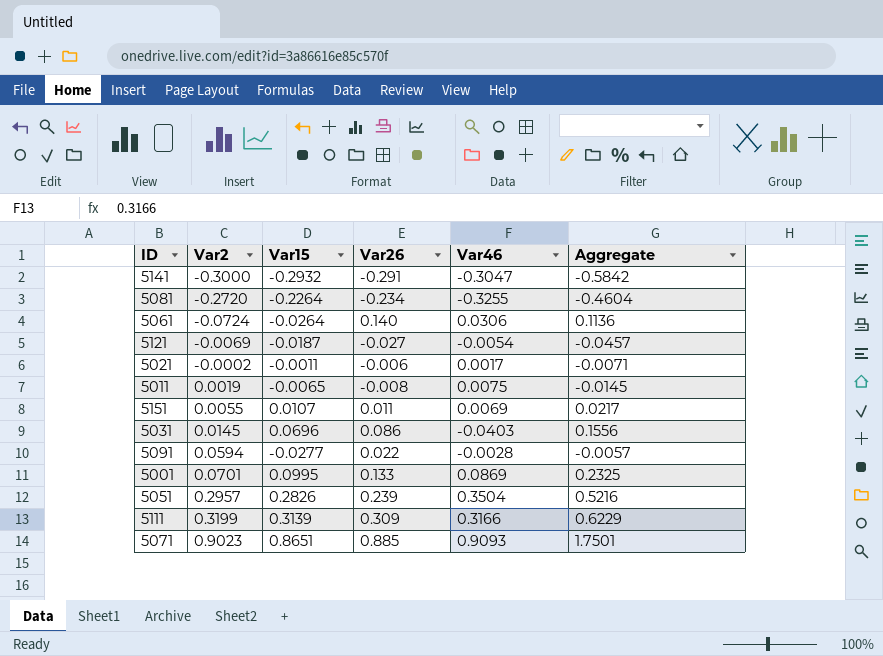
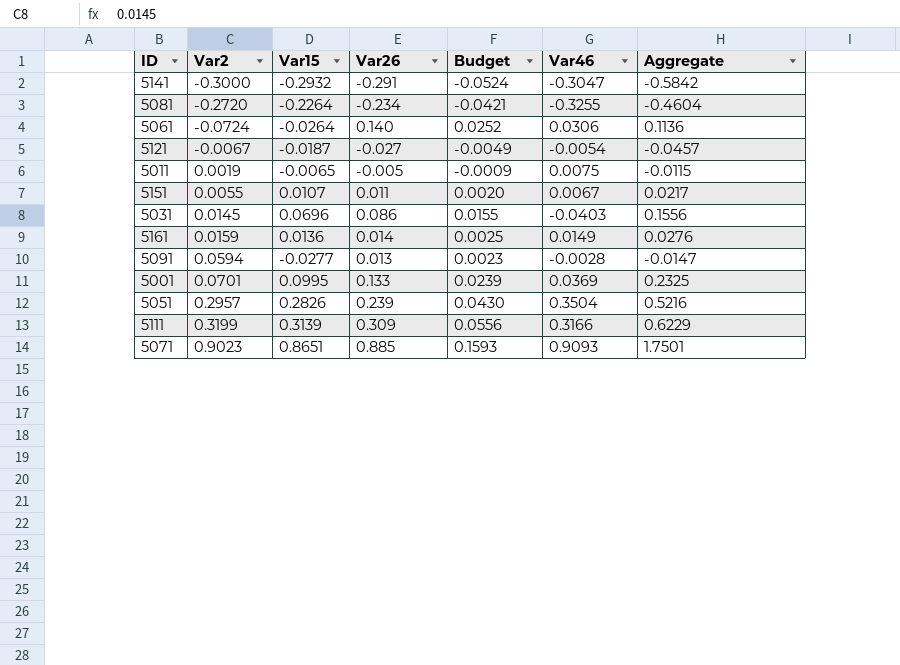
column Budget | formula: none -> [Var26] * 0.18
row 5021: -0.0002 | -0.0011 | -0.006 | 0.0017 | -0.0071 -> none
5121 | Var2: -0.0069 -> -0.0067
5011 | Var26: -0.008 -> -0.005
5011 | Aggregate: -0.0145 -> -0.0115
5151 | Var46: 0.0069 -> 0.0067
row 5161: none -> 0.0159 | 0.0136 | 0.014 | 0.0025 | 0.0149 | 0.0276
5091 | Var26: 0.022 -> 0.013
5091 | Aggregate: -0.0057 -> -0.0147
5001 | Var46: 0.0869 -> 0.0369

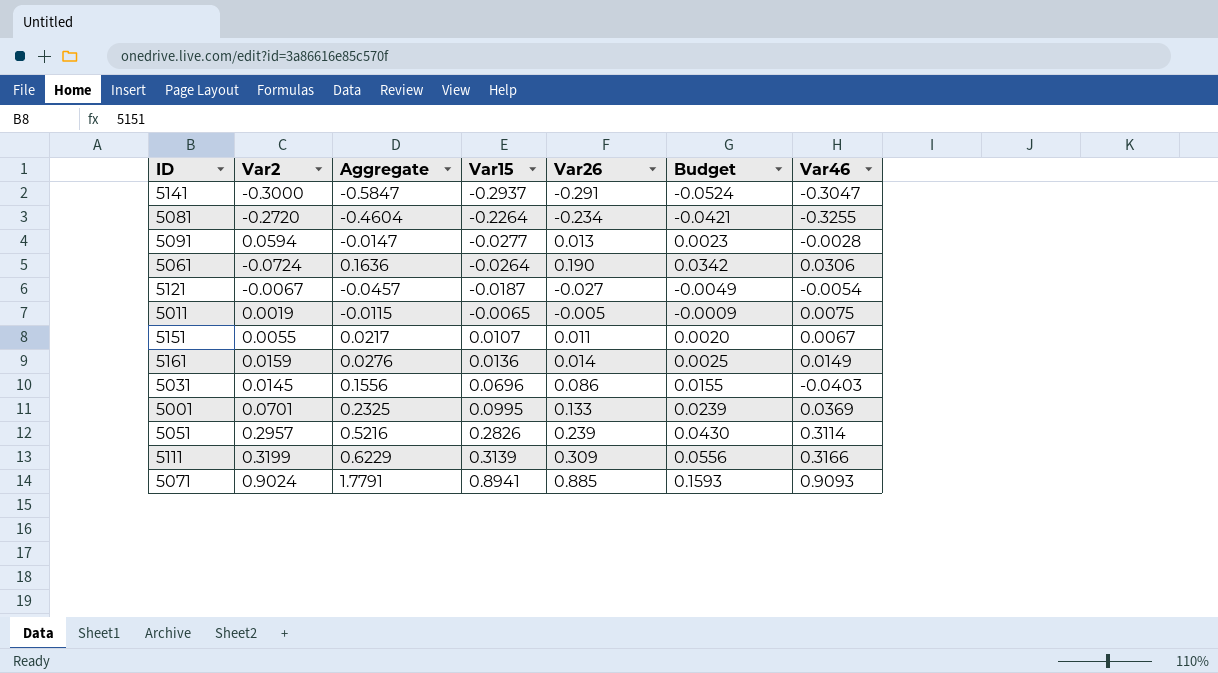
row order: Var2 ascending -> Var15 ascending
column Aggregate | position: 7 -> 3
5141 | Aggregate: -0.5842 -> -0.5847
5141 | Var15: -0.2932 -> -0.2937
5061 | Aggregate: 0.1136 -> 0.1636
5061 | Var26: 0.140 -> 0.190
5061 | Budget: 0.0252 -> 0.0342
5051 | Var46: 0.3504 -> 0.3114
5071 | Var2: 0.9023 -> 0.9024
5071 | Aggregate: 1.7501 -> 1.7791
5071 | Var15: 0.8651 -> 0.8941

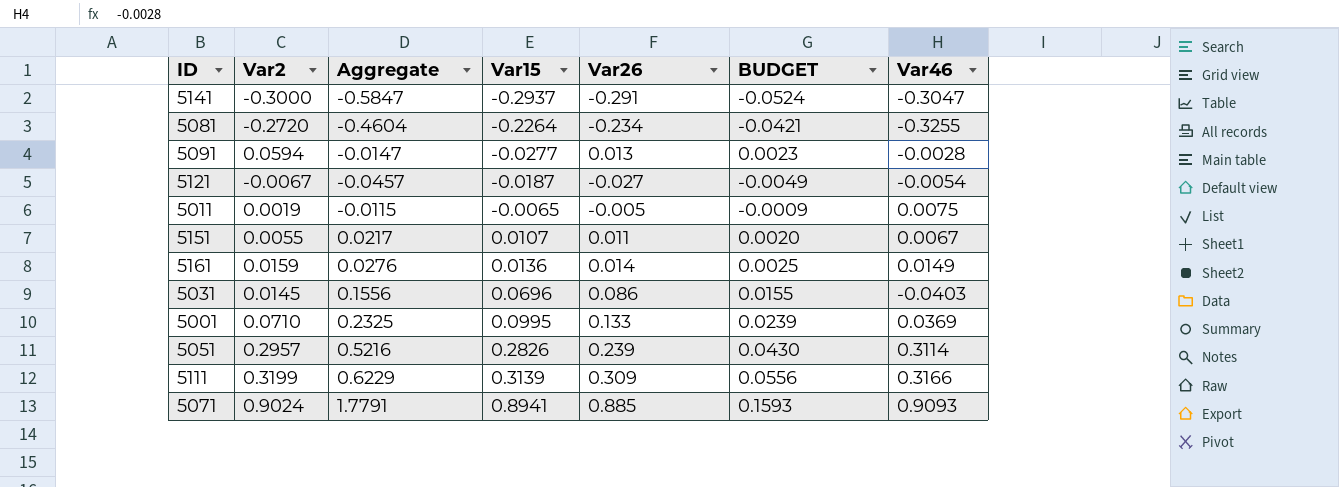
column name: Budget -> BUDGET
row 5061: -0.0724 | 0.1636 | -0.0264 | 0.190 | 0.0342 | 0.0306 -> none
5001 | Var2: 0.0701 -> 0.0710

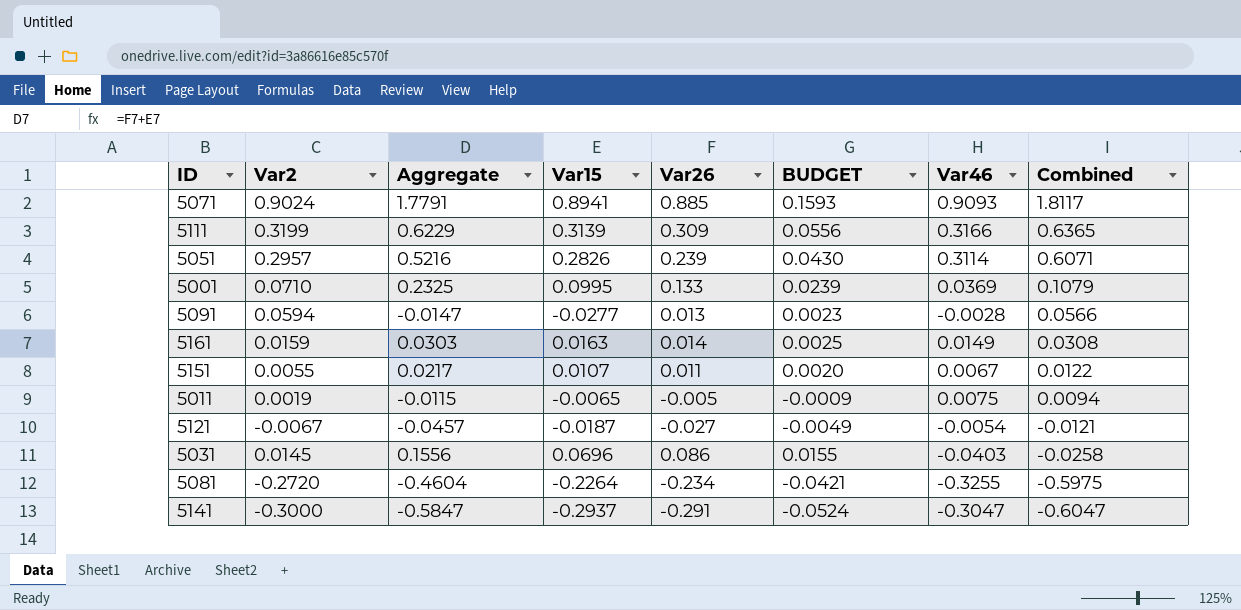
row order: Var15 ascending -> Combined descending
column Combined | formula: none -> [Var2] + [Var46]
5161 | Aggregate: 0.0276 -> 0.0303
5161 | Var15: 0.0136 -> 0.0163

